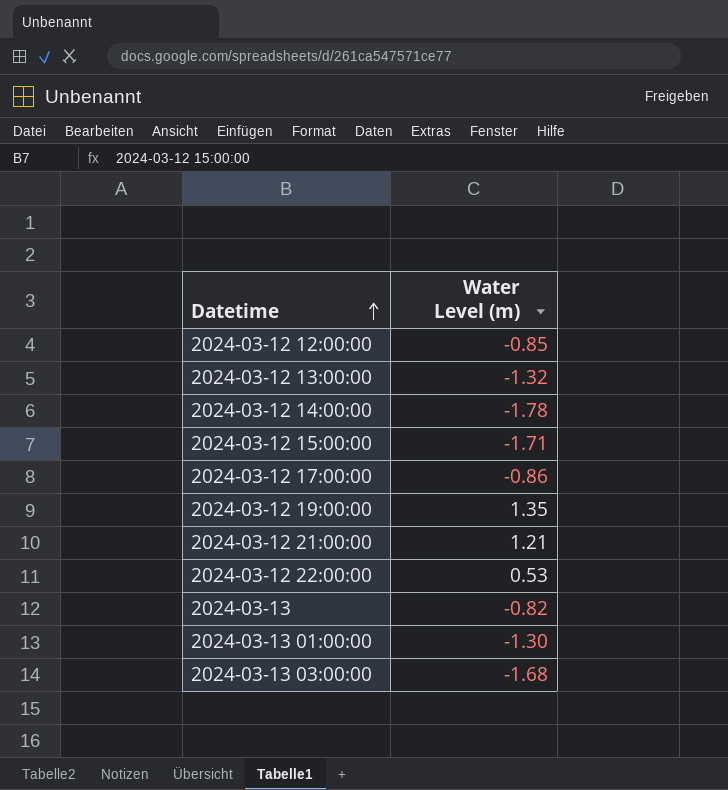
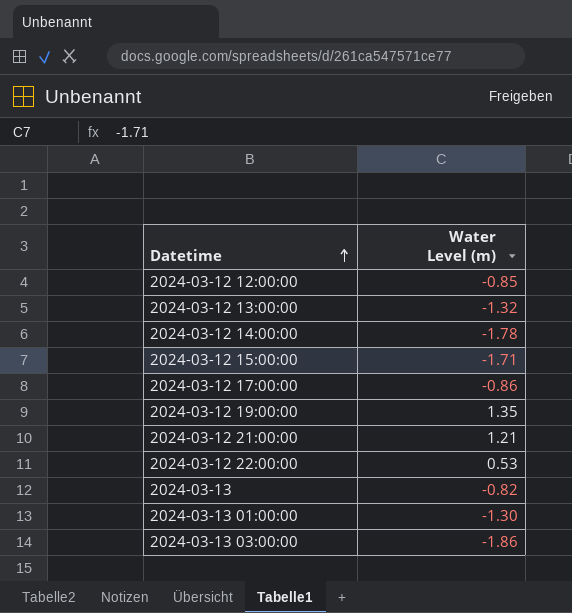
2024-03-13 03:00:00 | Water Level (m): -1.68 -> -1.86

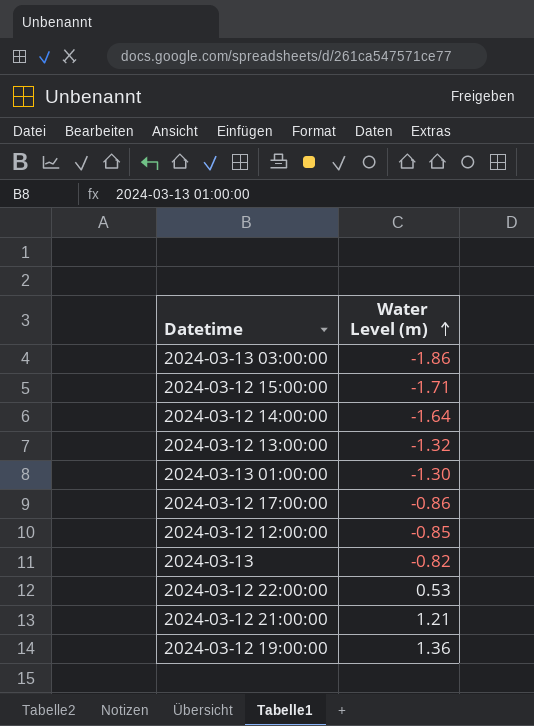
row order: Datetime ascending -> Water Level (m) ascending
2024-03-12 14:00:00 | Water Level (m): -1.78 -> -1.64
2024-03-12 19:00:00 | Water Level (m): 1.35 -> 1.36

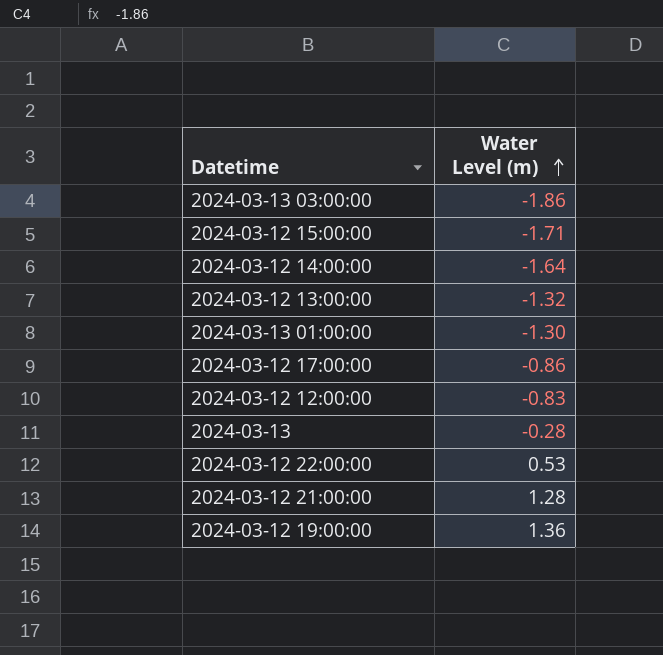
2024-03-12 12:00:00 | Water Level (m): -0.85 -> -0.83
2024-03-13 | Water Level (m): -0.82 -> -0.28
2024-03-12 21:00:00 | Water Level (m): 1.21 -> 1.28

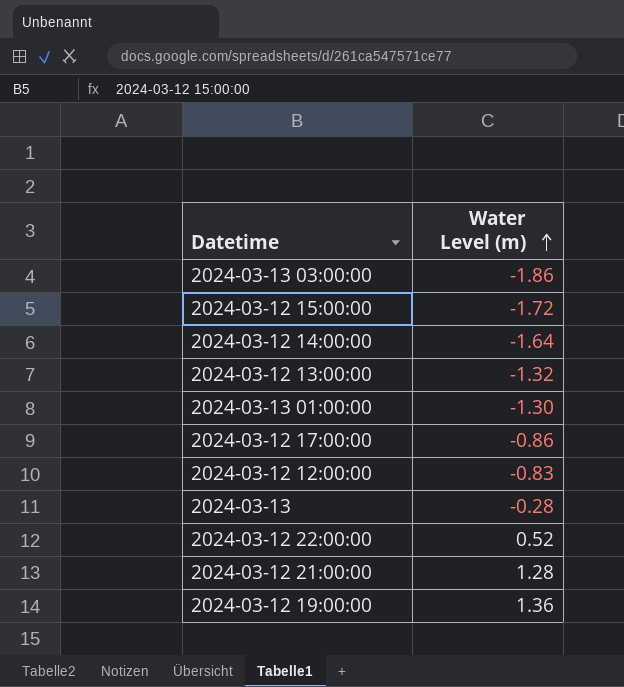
2024-03-12 15:00:00 | Water Level (m): -1.71 -> -1.72
2024-03-12 22:00:00 | Water Level (m): 0.53 -> 0.52

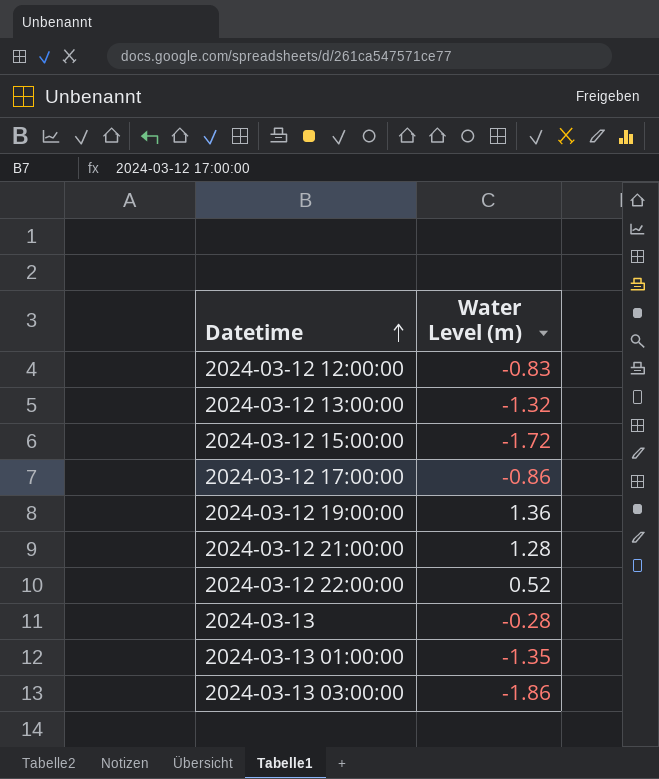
row order: Water Level (m) ascending -> Datetime ascending
row 2024-03-12 14:00:00: -1.64 -> none
2024-03-13 01:00:00 | Water Level (m): -1.30 -> -1.35

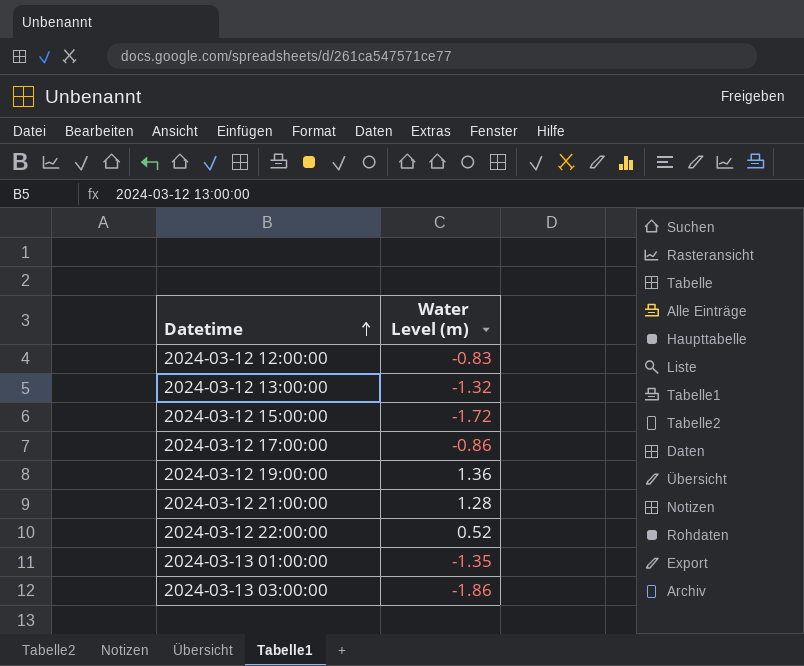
row 2024-03-13: -0.28 -> none

